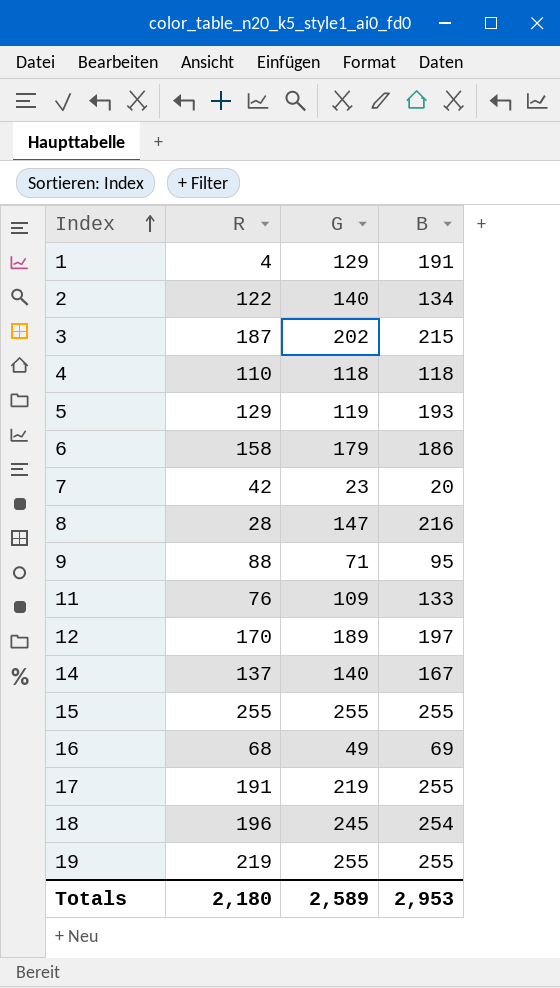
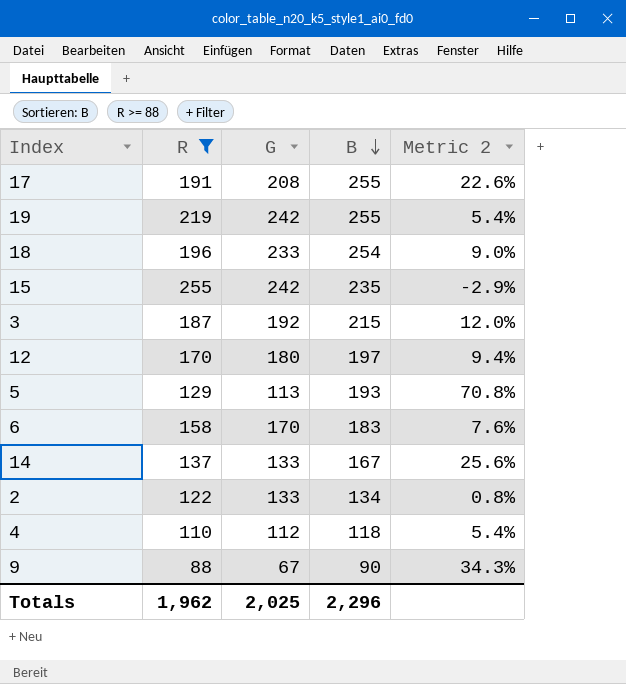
filter: none -> R >= 88
row order: Index ascending -> B descending
column Metric 2 | formula: none -> ([B] - [G]) / [G]
17 | G: 219 -> 208
19 | G: 255 -> 242
18 | G: 245 -> 233
15 | G: 255 -> 242
15 | B: 255 -> 235
3 | G: 202 -> 192
12 | G: 189 -> 180
5 | G: 119 -> 113
6 | G: 179 -> 170
6 | B: 186 -> 183
14 | G: 140 -> 133
2 | G: 140 -> 133
4 | G: 118 -> 112
9 | G: 71 -> 67
9 | B: 95 -> 90
Totals | R: 2,180 -> 1,962
Totals | G: 2,589 -> 2,025
Totals | B: 2,953 -> 2,296

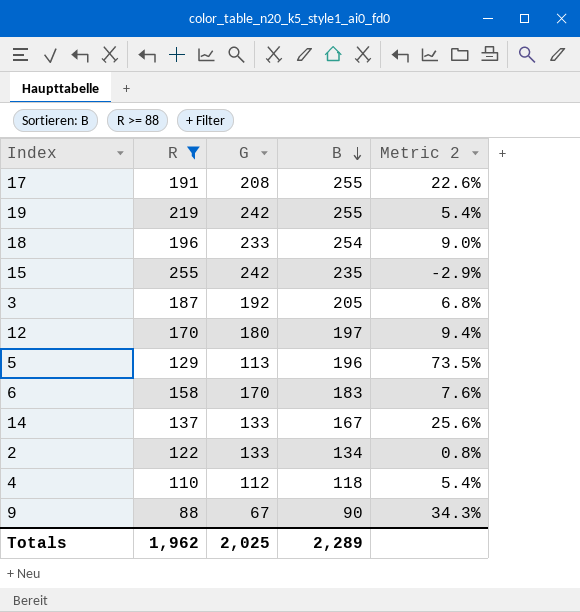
3 | B: 215 -> 205
3 | Metric 2: 12.0% -> 6.8%
5 | B: 193 -> 196
5 | Metric 2: 70.8% -> 73.5%
Totals | B: 2,296 -> 2,289

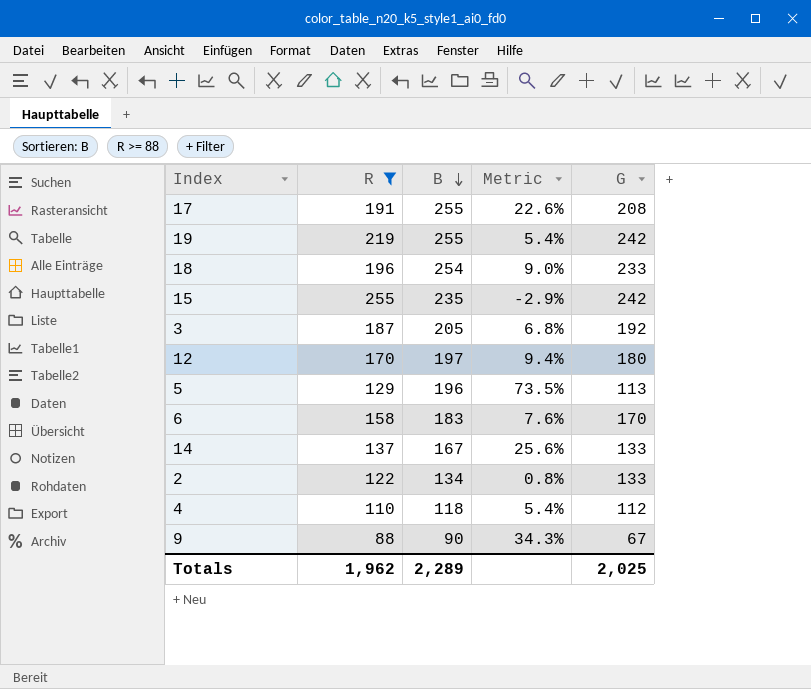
column name: Metric 2 -> Metric
column G | position: 3 -> 5

